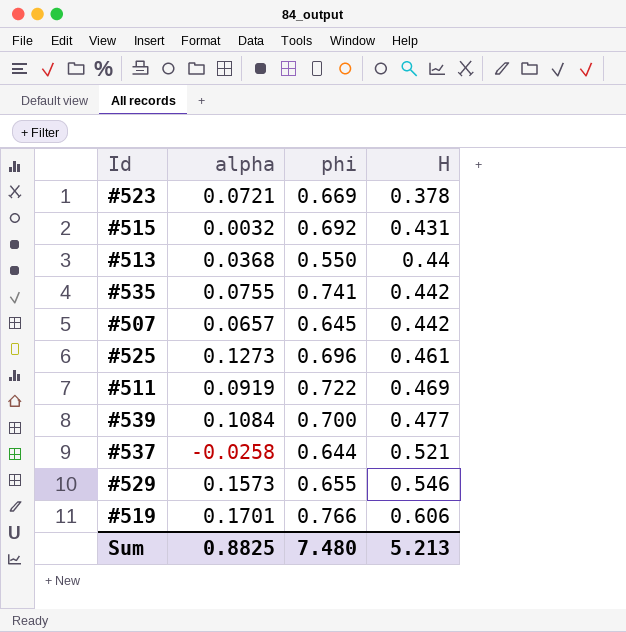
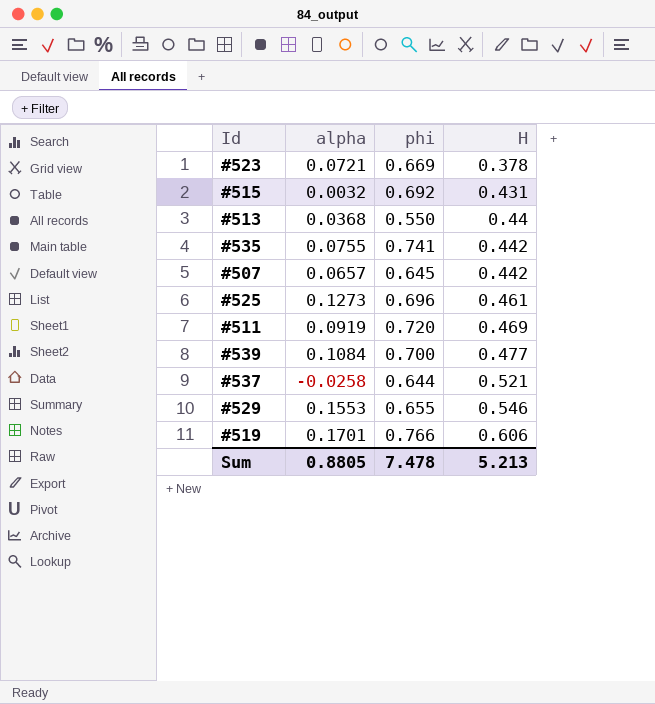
#511 | phi: 0.722 -> 0.720
#529 | alpha: 0.1573 -> 0.1553
Sum | alpha: 0.8825 -> 0.8805
Sum | phi: 7.480 -> 7.478

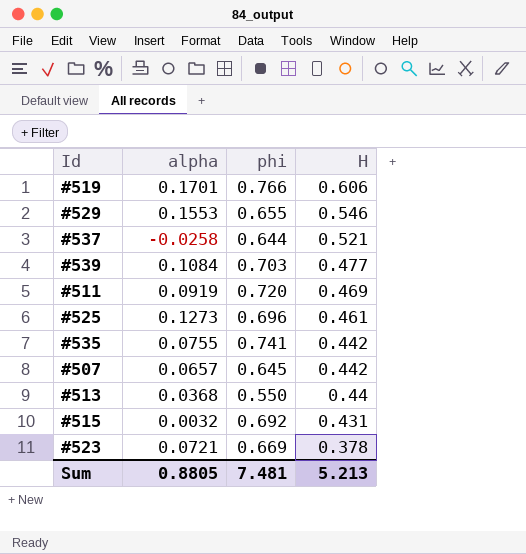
row order: H ascending -> H descending
#539 | phi: 0.700 -> 0.703
Sum | phi: 7.478 -> 7.481

